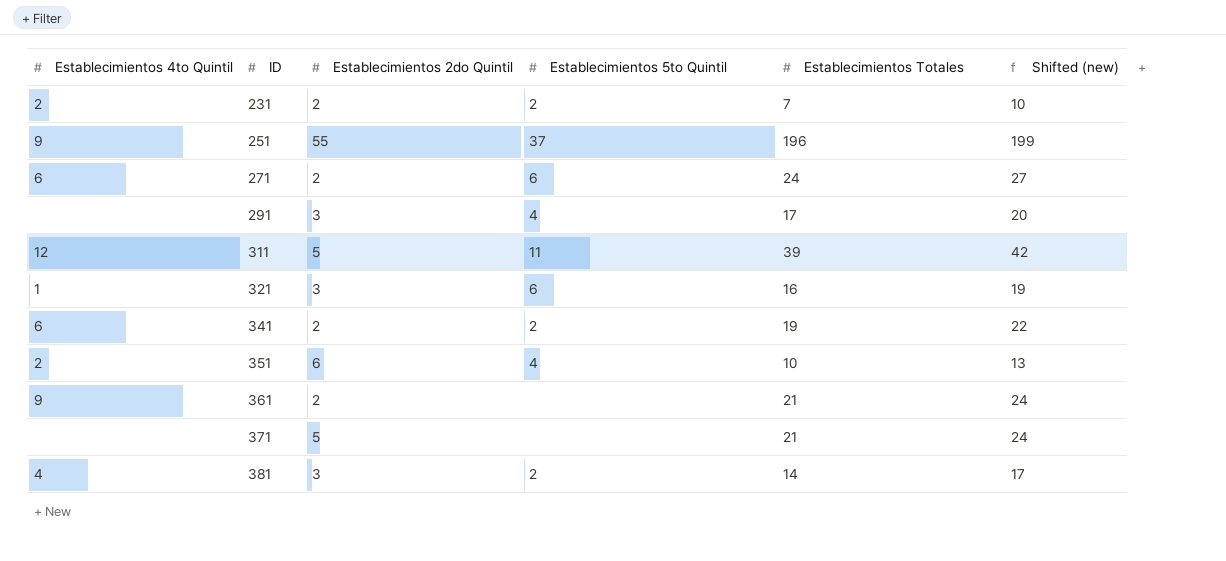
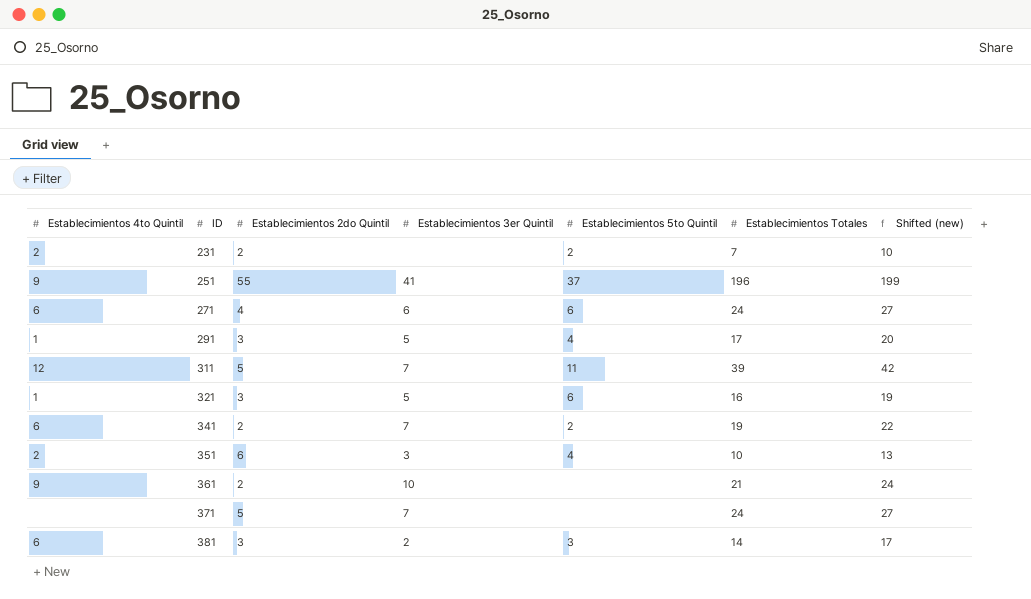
column Establecimientos 3er Quintil | position: none -> 4
271 | Establecimientos 2do Quintil: 2 -> 4
291 | Establecimientos 4to Quintil: none -> 1
371 | Establecimientos Totales: 21 -> 24
371 | Shifted (new): 24 -> 27
381 | Establecimientos 4to Quintil: 4 -> 6
381 | Establecimientos 5to Quintil: 2 -> 3

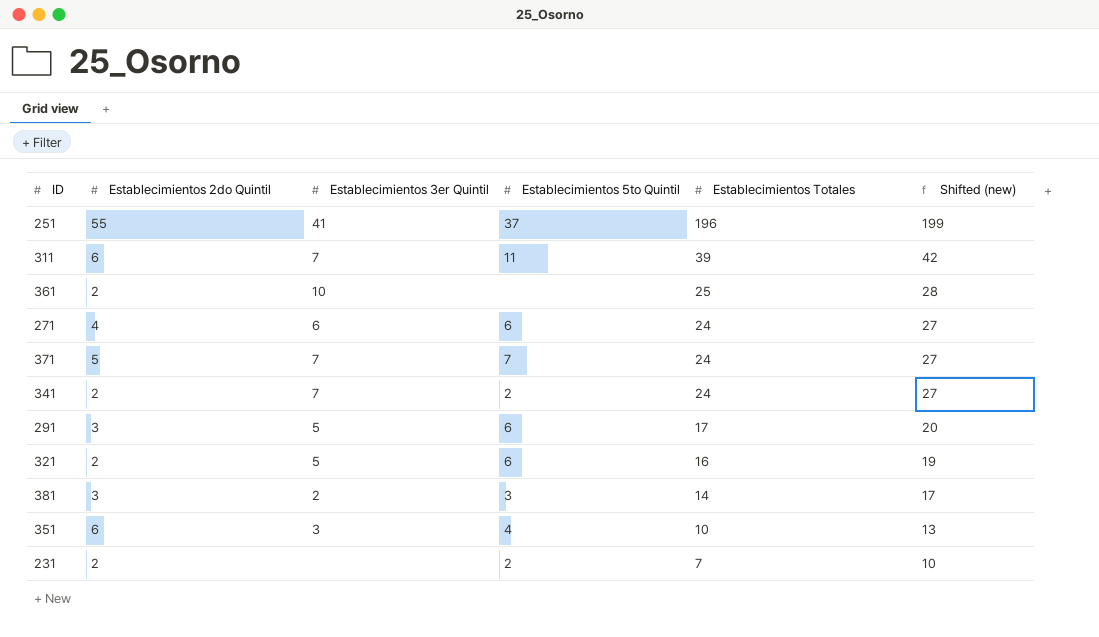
row order: ID ascending -> Establecimientos Totales descending
column Establecimientos 4to Quintil | position: 1 -> none
311 | Establecimientos 2do Quintil: 5 -> 6
361 | Establecimientos Totales: 21 -> 25
361 | Shifted (new): 24 -> 28
371 | Establecimientos 5to Quintil: none -> 7
341 | Establecimientos Totales: 19 -> 24
341 | Shifted (new): 22 -> 27
291 | Establecimientos 5to Quintil: 4 -> 6
321 | Establecimientos 2do Quintil: 3 -> 2

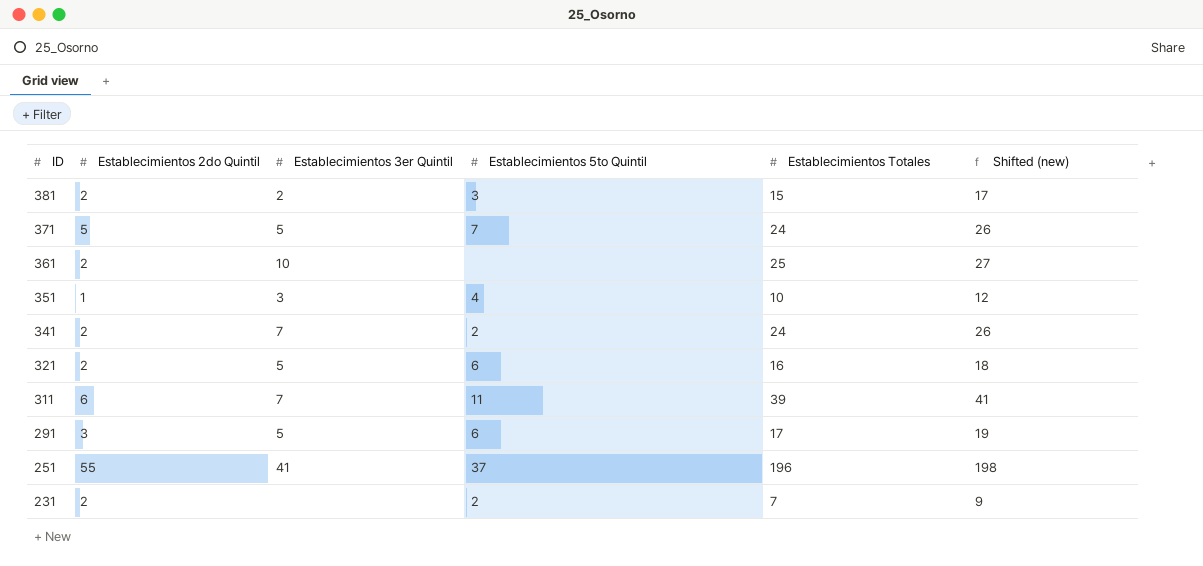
row order: Establecimientos Totales descending -> ID descending
column Shifted (new) | formula: [Establecimientos Totales] + 3 -> [Establecimientos Totales] + 2
row 271: 4 | 6 | 6 | 24 | 27 -> none
381 | Establecimientos 2do Quintil: 3 -> 2
381 | Establecimientos Totales: 14 -> 15
371 | Establecimientos 3er Quintil: 7 -> 5
351 | Establecimientos 2do Quintil: 6 -> 1

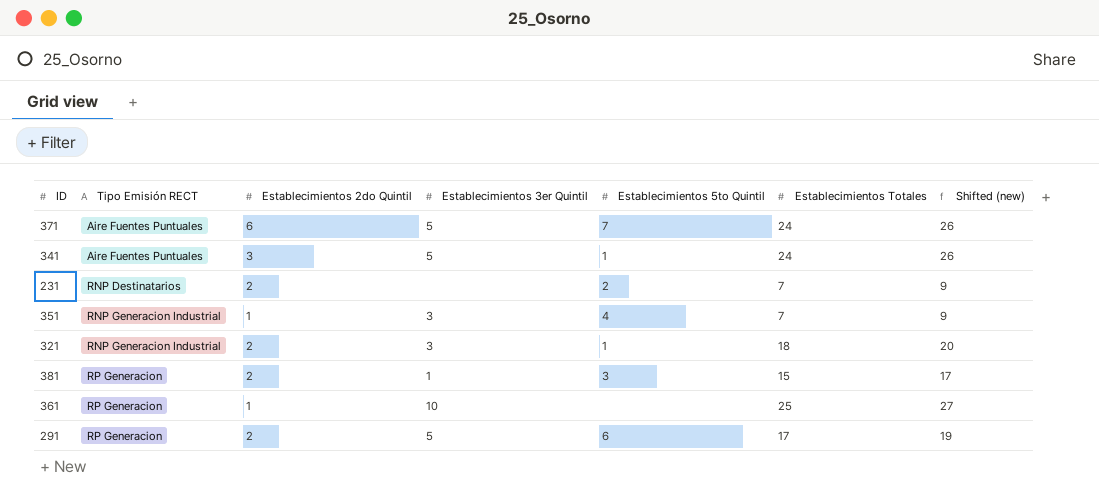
row order: ID descending -> Tipo Emisión RECT ascending
column Tipo Emisión RECT | position: none -> 2
row 311: 6 | 7 | 11 | 39 | 41 -> none
row 251: 55 | 41 | 37 | 196 | 198 -> none
371 | Establecimientos 2do Quintil: 5 -> 6
341 | Establecimientos 2do Quintil: 2 -> 3
341 | Establecimientos 3er Quintil: 7 -> 5
341 | Establecimientos 5to Quintil: 2 -> 1
351 | Establecimientos Totales: 10 -> 7
351 | Shifted (new): 12 -> 9
321 | Establecimientos 3er Quintil: 5 -> 3
321 | Establecimientos 5to Quintil: 6 -> 1
321 | Establecimientos Totales: 16 -> 18
321 | Shifted (new): 18 -> 20
381 | Establecimientos 3er Quintil: 2 -> 1
361 | Establecimientos 2do Quintil: 2 -> 1
291 | Establecimientos 2do Quintil: 3 -> 2

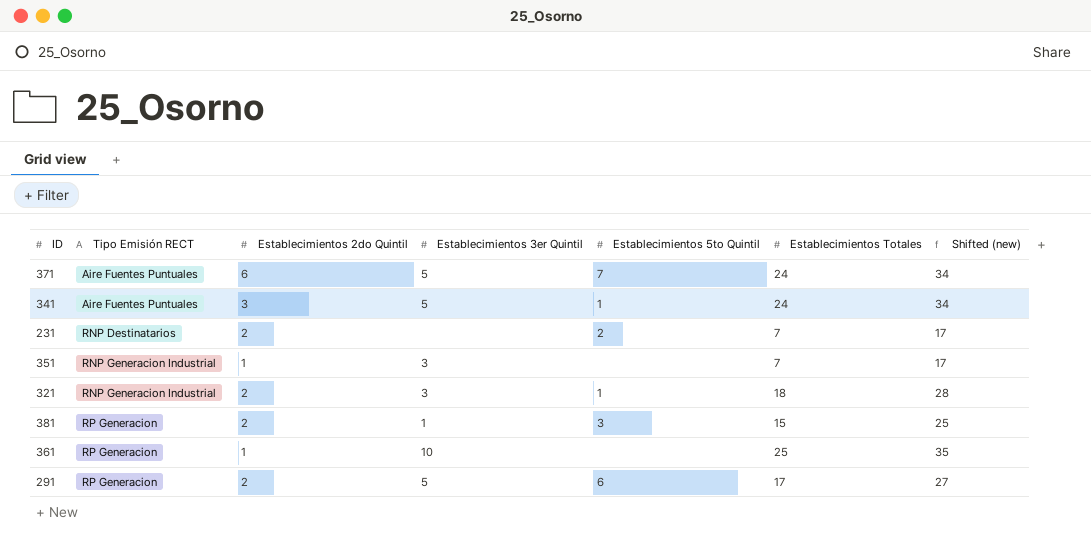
column Shifted (new) | formula: [Establecimientos Totales] + 2 -> [Establecimientos Totales] + 10
351 | Establecimientos 5to Quintil: 4 -> none

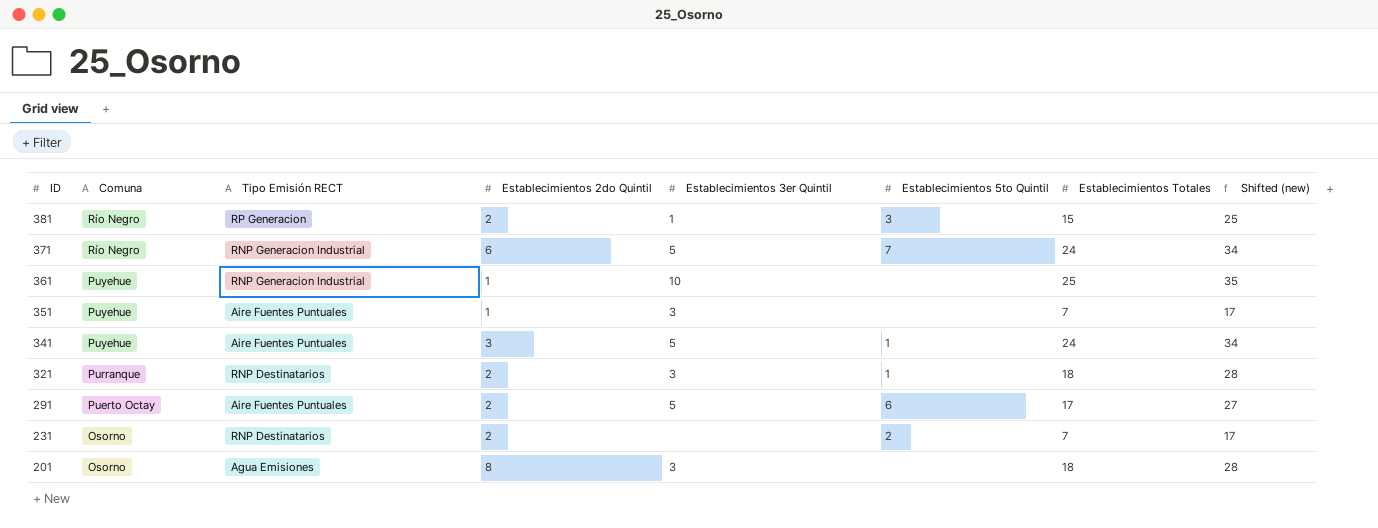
row order: Tipo Emisión RECT ascending -> ID descending
column Comuna | position: none -> 2
371 | Tipo Emisión RECT: Aire Fuentes Puntuales -> RNP Generacion Industrial
361 | Tipo Emisión RECT: RP Generacion -> RNP Generacion Industrial
351 | Tipo Emisión RECT: RNP Generacion Industrial -> Aire Fuentes Puntuales
321 | Tipo Emisión RECT: RNP Generacion Industrial -> RNP Destinatarios
291 | Tipo Emisión RECT: RP Generacion -> Aire Fuentes Puntuales
row 201: none -> Osorno | Agua Emisiones | 8 | 3 | none | 18 | 28

